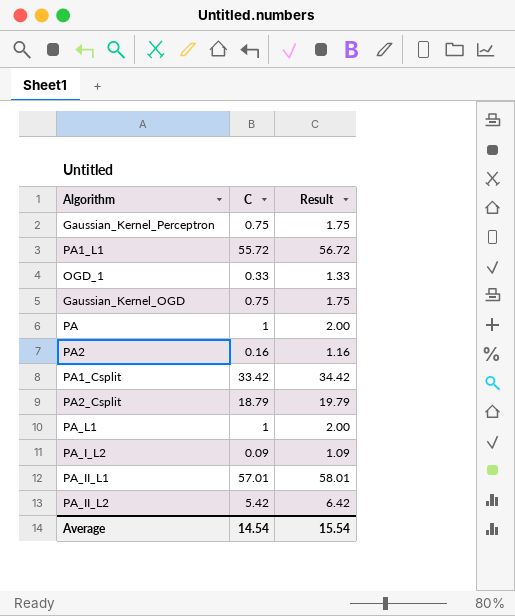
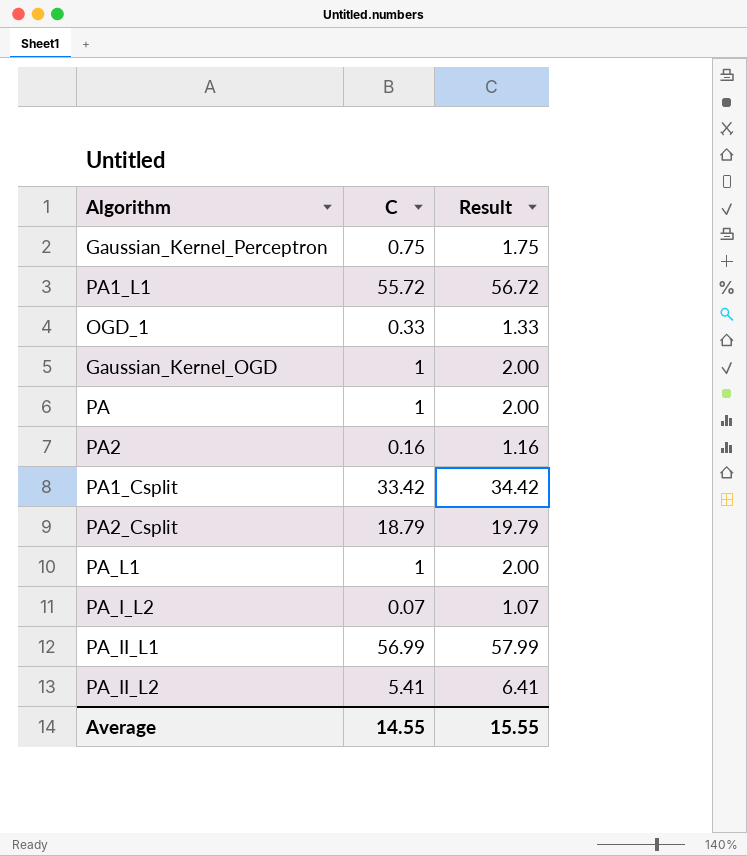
Gaussian_Kernel_OGD | C: 0.75 -> 1
Gaussian_Kernel_OGD | Result: 1.75 -> 2.00
PA_I_L2 | C: 0.09 -> 0.07
PA_I_L2 | Result: 1.09 -> 1.07
PA_II_L1 | C: 57.01 -> 56.99
PA_II_L1 | Result: 58.01 -> 57.99
PA_II_L2 | C: 5.42 -> 5.41
PA_II_L2 | Result: 6.42 -> 6.41
Average | C: 14.54 -> 14.55
Average | Result: 15.54 -> 15.55

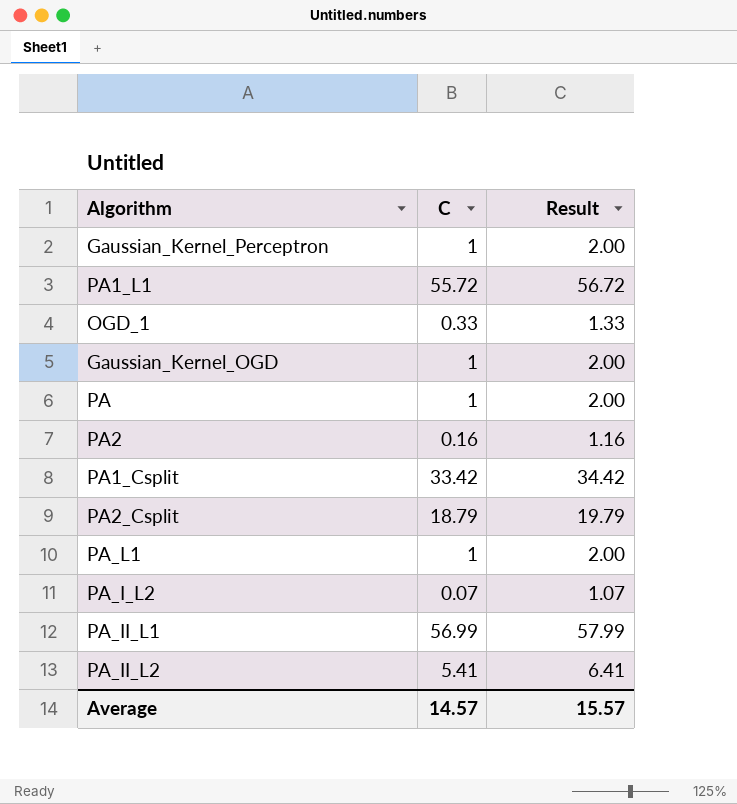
Gaussian_Kernel_Perceptron | C: 0.75 -> 1
Gaussian_Kernel_Perceptron | Result: 1.75 -> 2.00
Average | C: 14.55 -> 14.57
Average | Result: 15.55 -> 15.57

